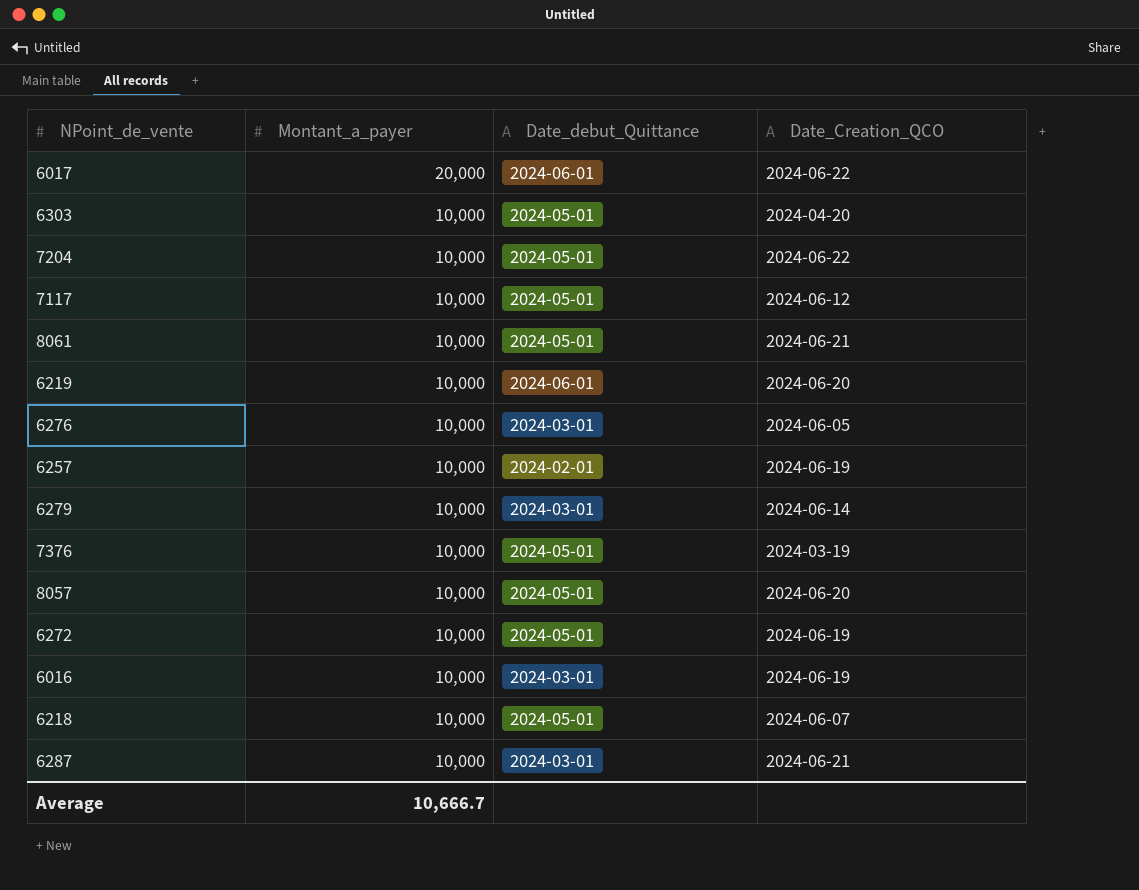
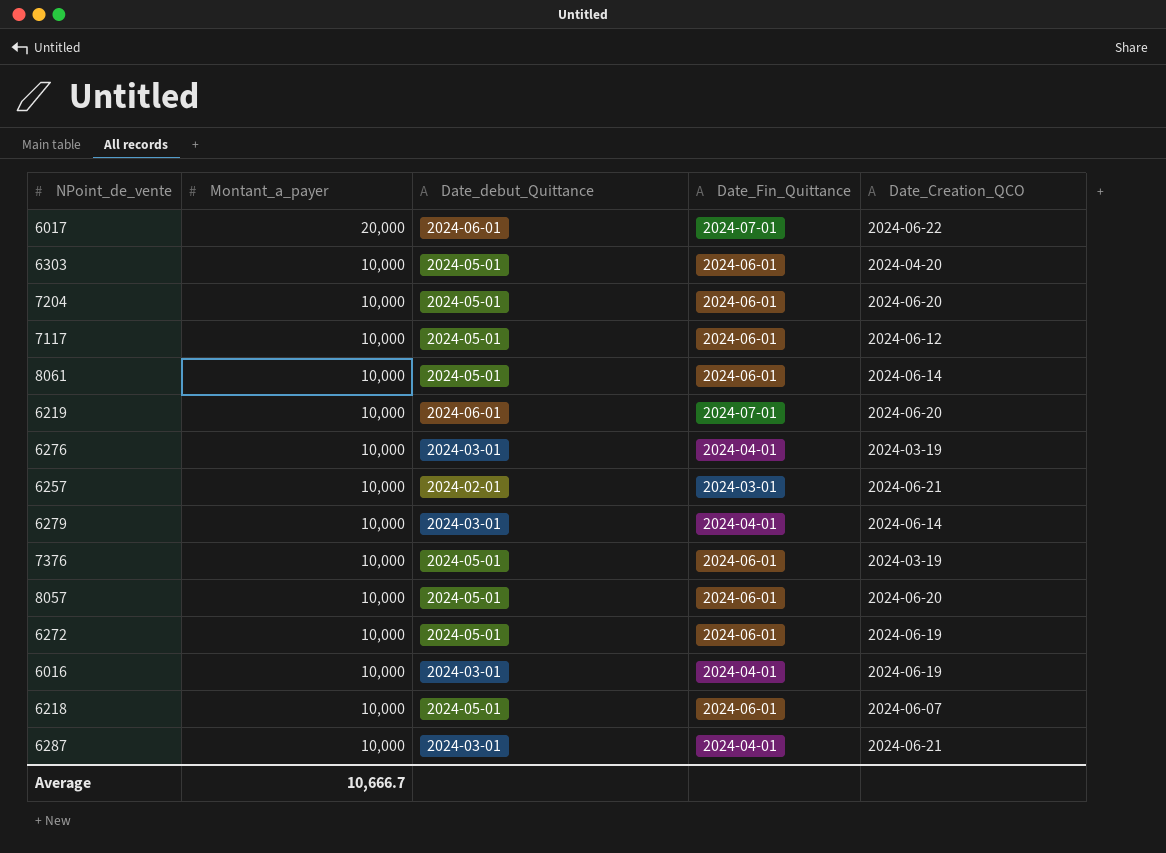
column Date_Fin_Quittance | position: none -> 4
7204 | Date_Creation_QCO: 2024-06-22 -> 2024-06-20
8061 | Date_Creation_QCO: 2024-06-21 -> 2024-06-14
6276 | Date_Creation_QCO: 2024-06-05 -> 2024-03-19
6257 | Date_Creation_QCO: 2024-06-19 -> 2024-06-21

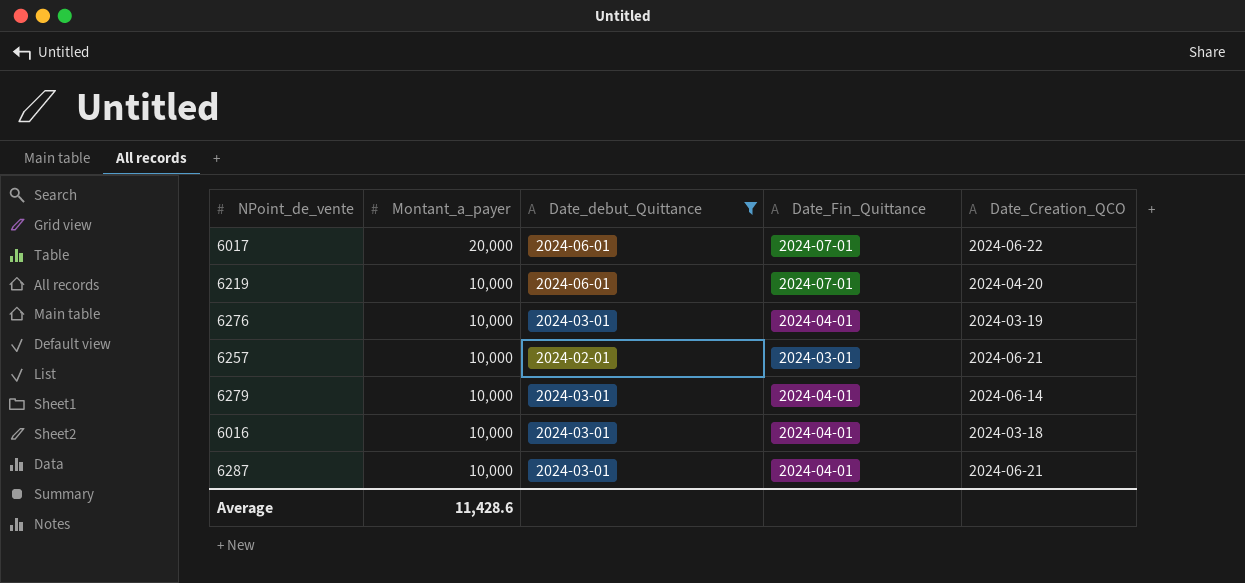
filter: none -> Date_debut_Quittance != 2024-05-01
6219 | Date_Creation_QCO: 2024-06-20 -> 2024-04-20
6016 | Date_Creation_QCO: 2024-06-19 -> 2024-03-18
Average | Montant_a_payer: 10,666.7 -> 11,428.6

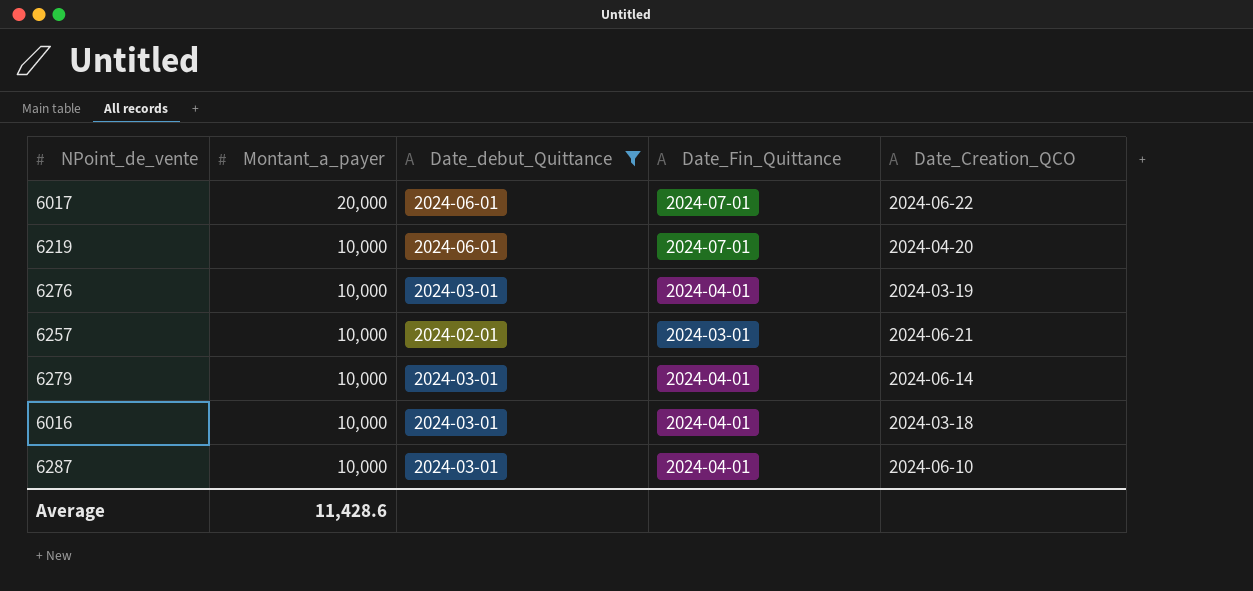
6287 | Date_Creation_QCO: 2024-06-21 -> 2024-06-10

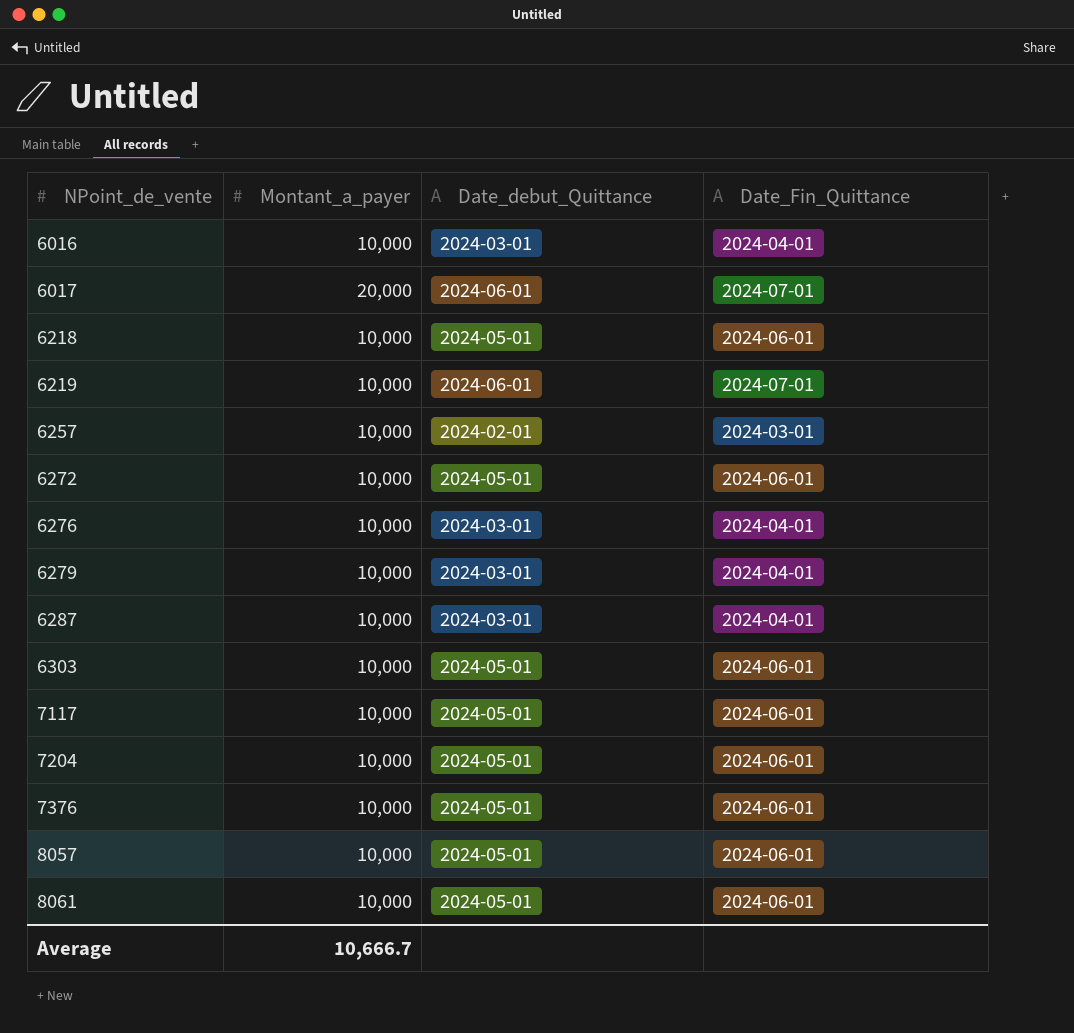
filter: Date_debut_Quittance != 2024-05-01 -> none
row order: Montant_a_payer descending -> NPoint_de_vente ascending
column Date_Creation_QCO | position: 5 -> none
Average | Montant_a_payer: 11,428.6 -> 10,666.7

